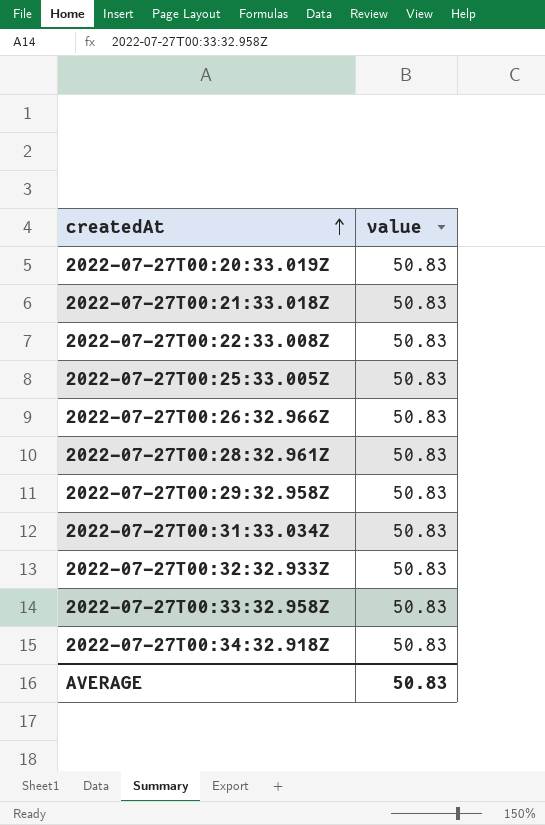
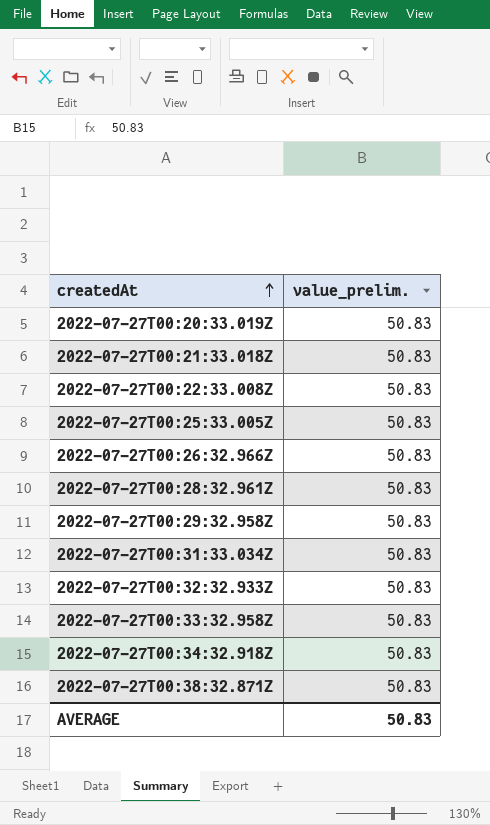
column name: value -> value_prelim.
row 2022-07-27T00:38:32.871Z: none -> 50.83

